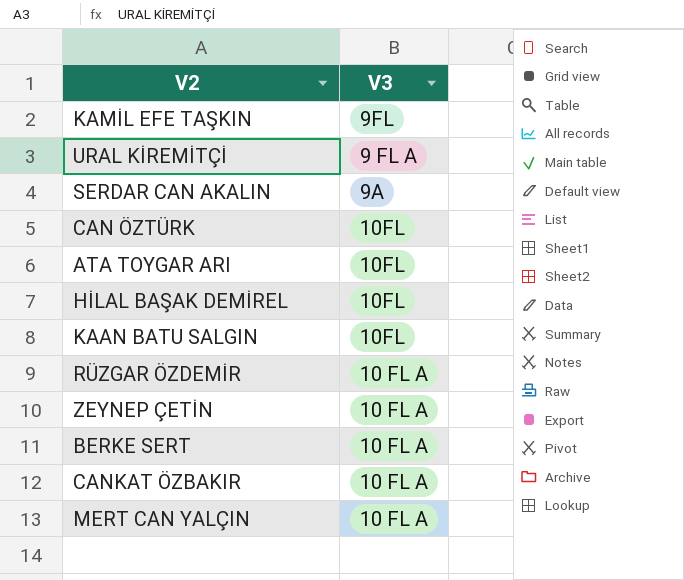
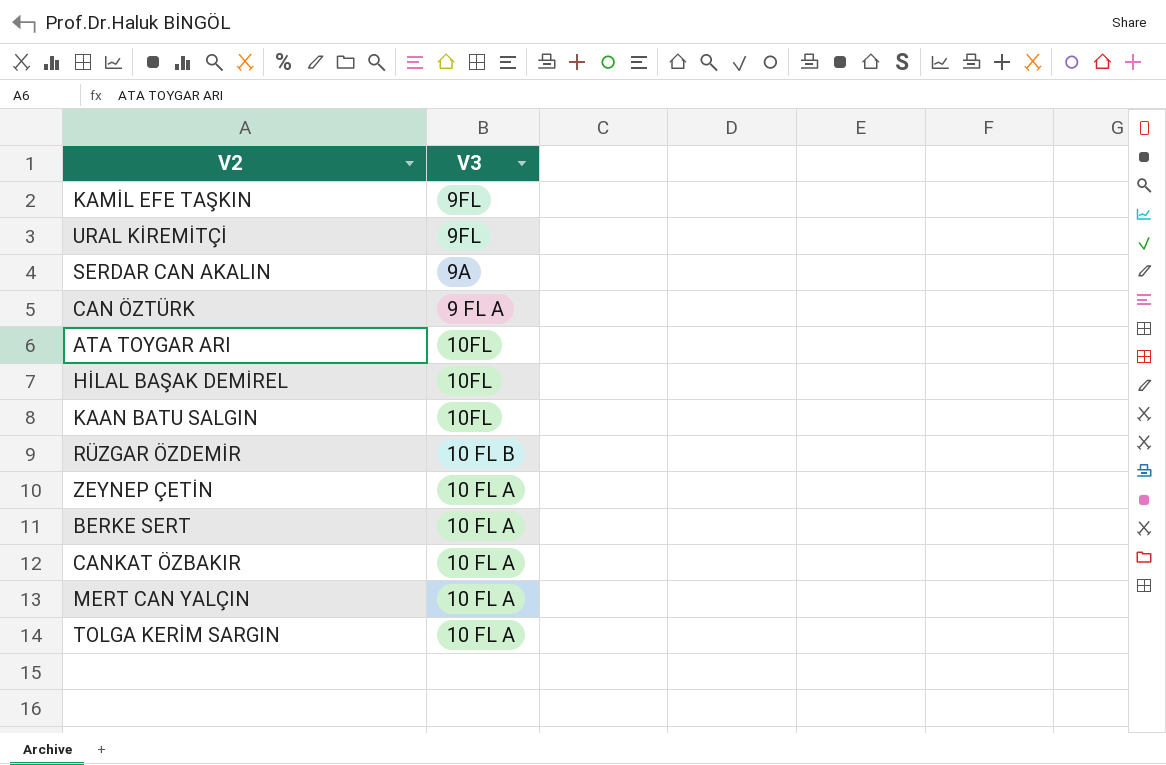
URAL KİREMİTÇİ | V3: 9 FL A -> 9FL
CAN ÖZTÜRK | V3: 10FL -> 9 FL A
RÜZGAR ÖZDEMİR | V3: 10 FL A -> 10 FL B
row TOLGA KERİM SARGIN: none -> 10 FL A

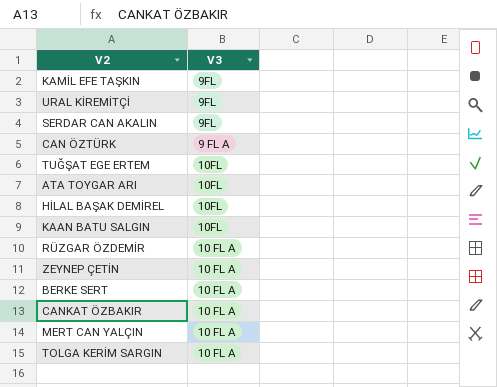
SERDAR CAN AKALIN | V3: 9A -> 9FL
row TUĞŞAT EGE ERTEM: none -> 10FL
RÜZGAR ÖZDEMİR | V3: 10 FL B -> 10 FL A

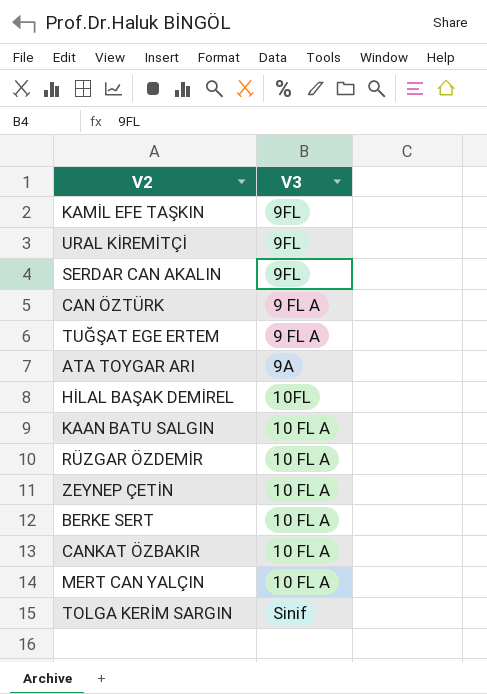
TUĞŞAT EGE ERTEM | V3: 10FL -> 9 FL A
ATA TOYGAR ARI | V3: 10FL -> 9A
KAAN BATU SALGIN | V3: 10FL -> 10 FL A
TOLGA KERİM SARGIN | V3: 10 FL A -> Sinif

